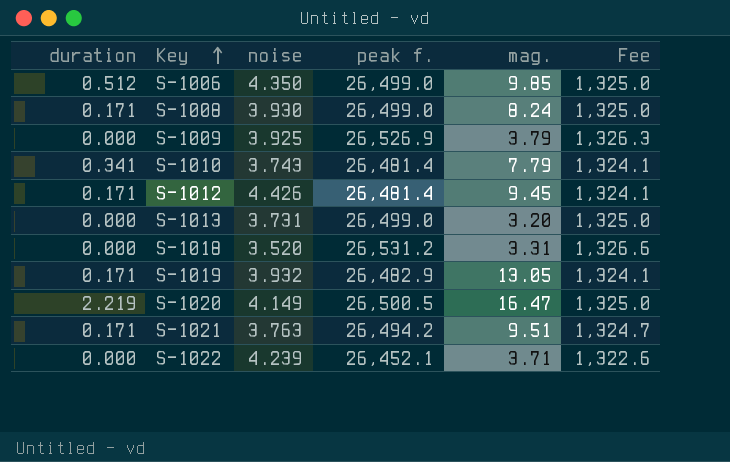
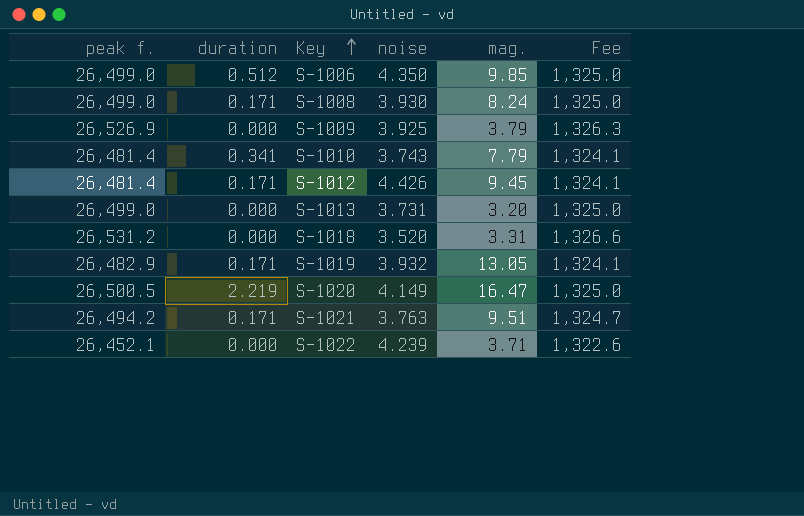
column peak f. | position: 4 -> 1

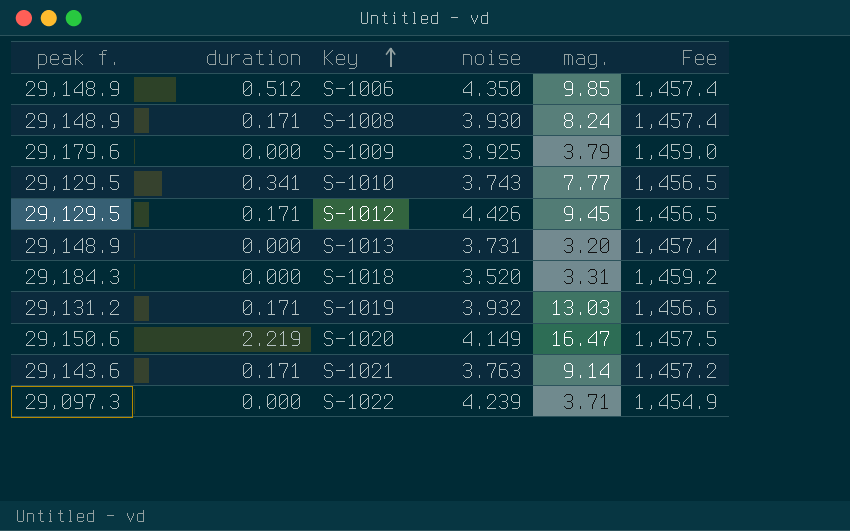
S-1006 | peak f.: 26,499.0 -> 29,148.9
S-1006 | Fee: 1,325.0 -> 1,457.4
S-1008 | peak f.: 26,499.0 -> 29,148.9
S-1008 | Fee: 1,325.0 -> 1,457.4
S-1009 | peak f.: 26,526.9 -> 29,179.6
S-1009 | Fee: 1,326.3 -> 1,459.0
S-1010 | peak f.: 26,481.4 -> 29,129.5
S-1010 | mag.: 7.79 -> 7.77
S-1010 | Fee: 1,324.1 -> 1,456.5
S-1012 | peak f.: 26,481.4 -> 29,129.5
S-1012 | Fee: 1,324.1 -> 1,456.5
S-1013 | peak f.: 26,499.0 -> 29,148.9
S-1013 | Fee: 1,325.0 -> 1,457.4
S-1018 | peak f.: 26,531.2 -> 29,184.3
S-1018 | Fee: 1,326.6 -> 1,459.2
S-1019 | peak f.: 26,482.9 -> 29,131.2
S-1019 | mag.: 13.05 -> 13.03
S-1019 | Fee: 1,324.1 -> 1,456.6
S-1020 | peak f.: 26,500.5 -> 29,150.6
S-1020 | Fee: 1,325.0 -> 1,457.5
S-1021 | peak f.: 26,494.2 -> 29,143.6
S-1021 | mag.: 9.51 -> 9.14
S-1021 | Fee: 1,324.7 -> 1,457.2
S-1022 | peak f.: 26,452.1 -> 29,097.3
S-1022 | Fee: 1,322.6 -> 1,454.9

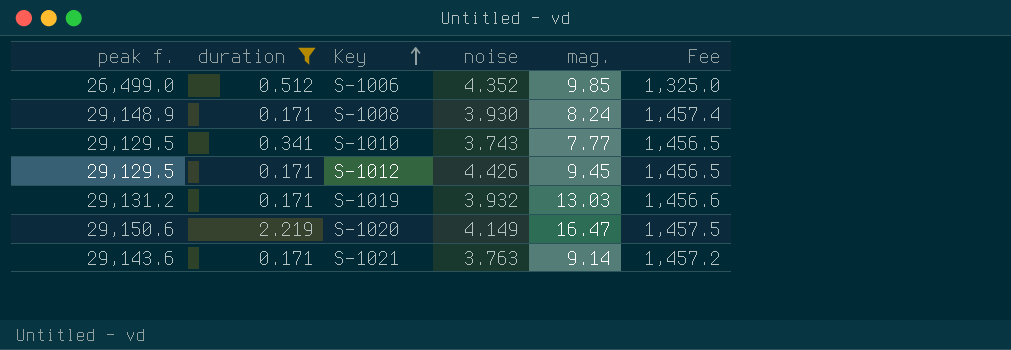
filter: none -> duration != 0.000
S-1006 | peak f.: 29,148.9 -> 26,499.0
S-1006 | noise: 4.350 -> 4.352
S-1006 | Fee: 1,457.4 -> 1,325.0

